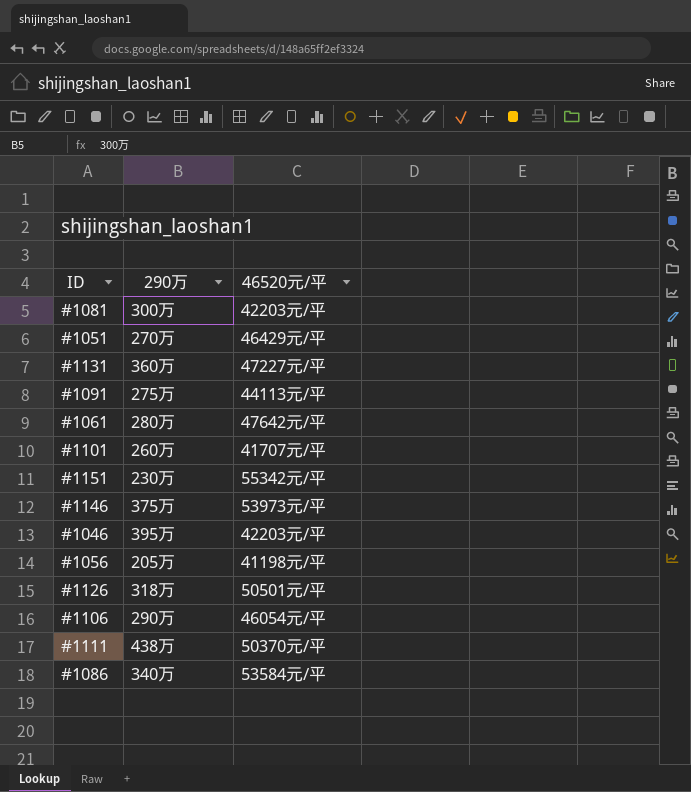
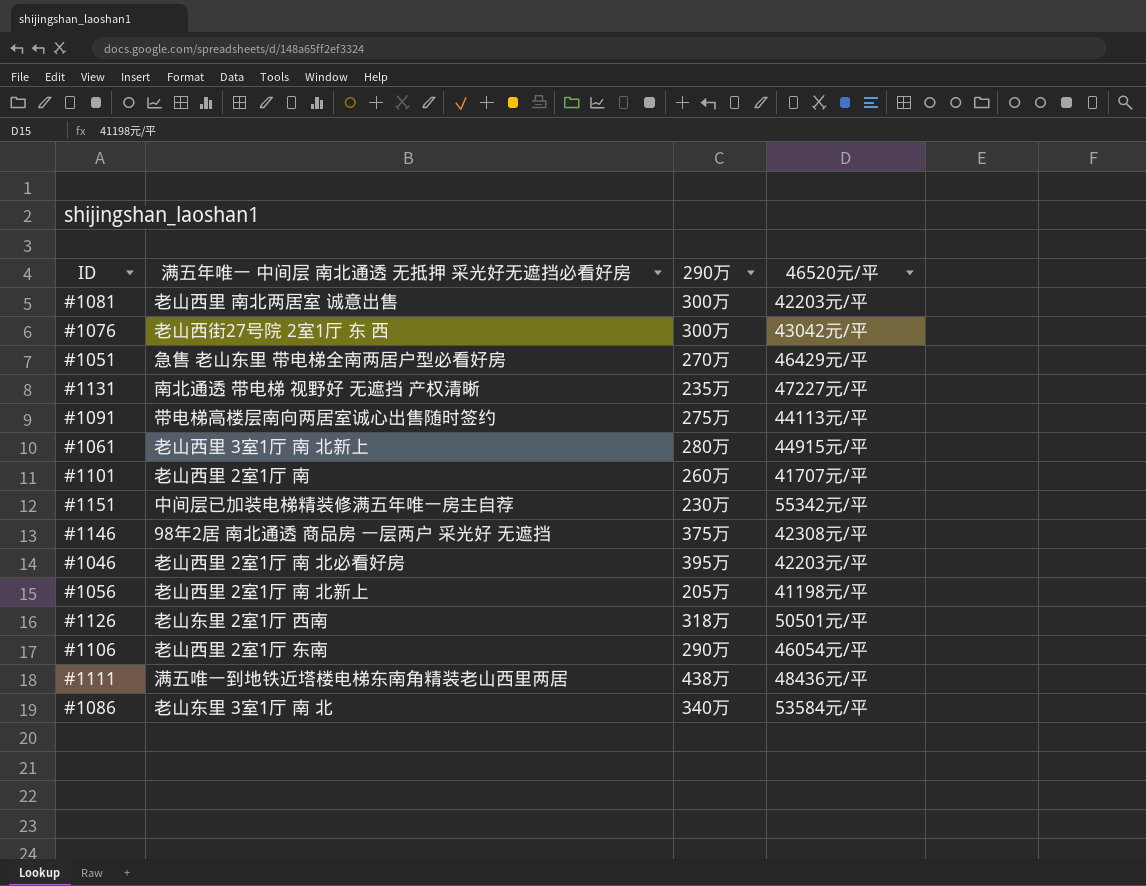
column 满五年唯一 中间层 南北通透 无抵押 采光好无遮挡必看好房 | position: none -> 2
row #1076: none -> 老山西街27号院 2室1厅 东 西 | 300万 | 43042元/平
#1131 | 290万: 360万 -> 235万
#1061 | 46520元/平: 47642元/平 -> 44915元/平
#1146 | 46520元/平: 53973元/平 -> 42308元/平
#1111 | 46520元/平: 50370元/平 -> 48436元/平

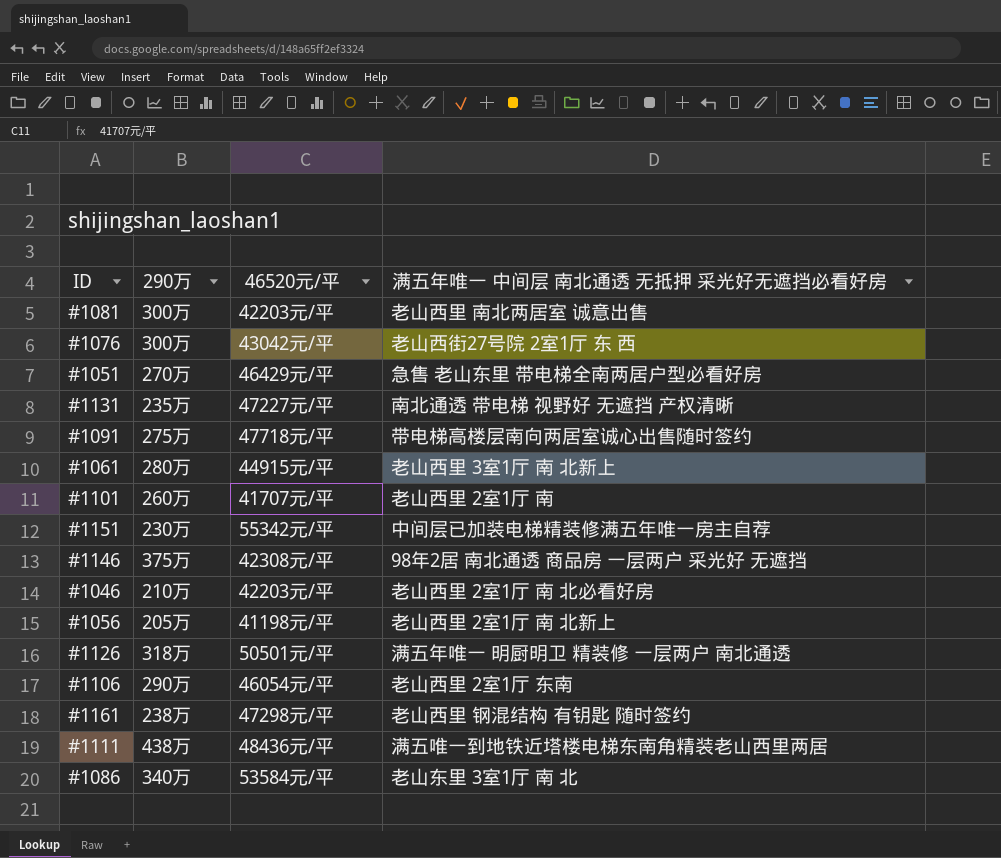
column 满五年唯一 中间层 南北通透 无抵押 采光好无遮挡必看好房 | position: 2 -> 4
#1091 | 46520元/平: 44113元/平 -> 47718元/平
#1046 | 290万: 395万 -> 210万
#1126 | 满五年唯一 中间层 南北通透 无抵押 采光好无遮挡必看好房: 老山东里 2室1厅 西南 -> 满五年唯一 明厨明卫 精装修 一层两户 南北通透
row #1161: none -> 238万 | 47298元/平 | 老山西里 钢混结构 有钥匙 随时签约

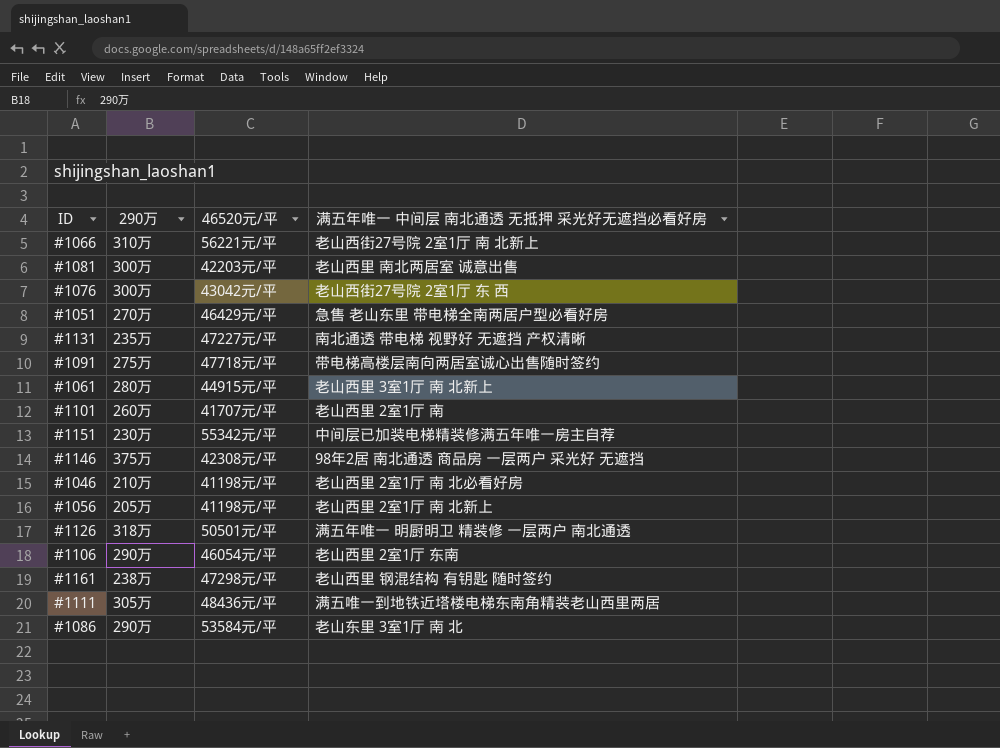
row #1066: none -> 310万 | 56221元/平 | 老山西街27号院 2室1厅 南 北新上
#1046 | 46520元/平: 42203元/平 -> 41198元/平
#1111 | 290万: 438万 -> 305万
#1086 | 290万: 340万 -> 290万

